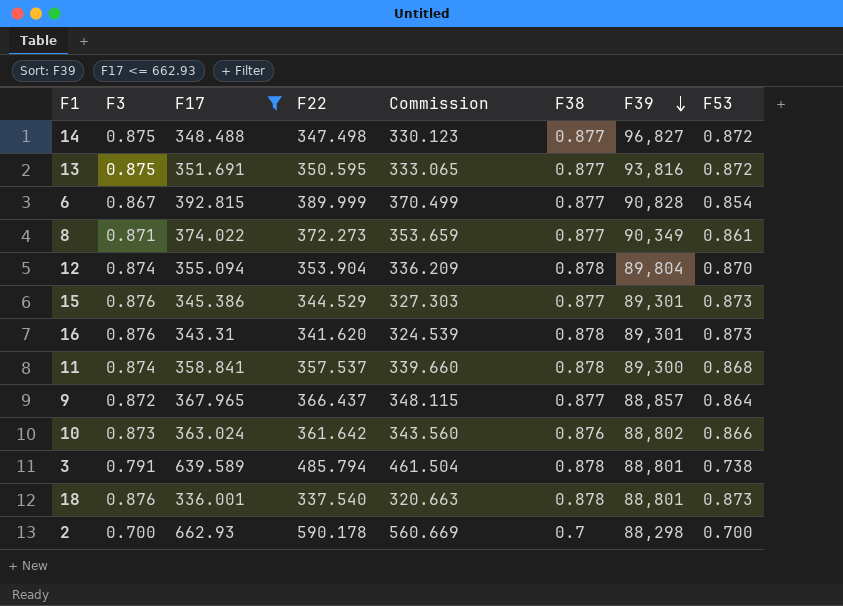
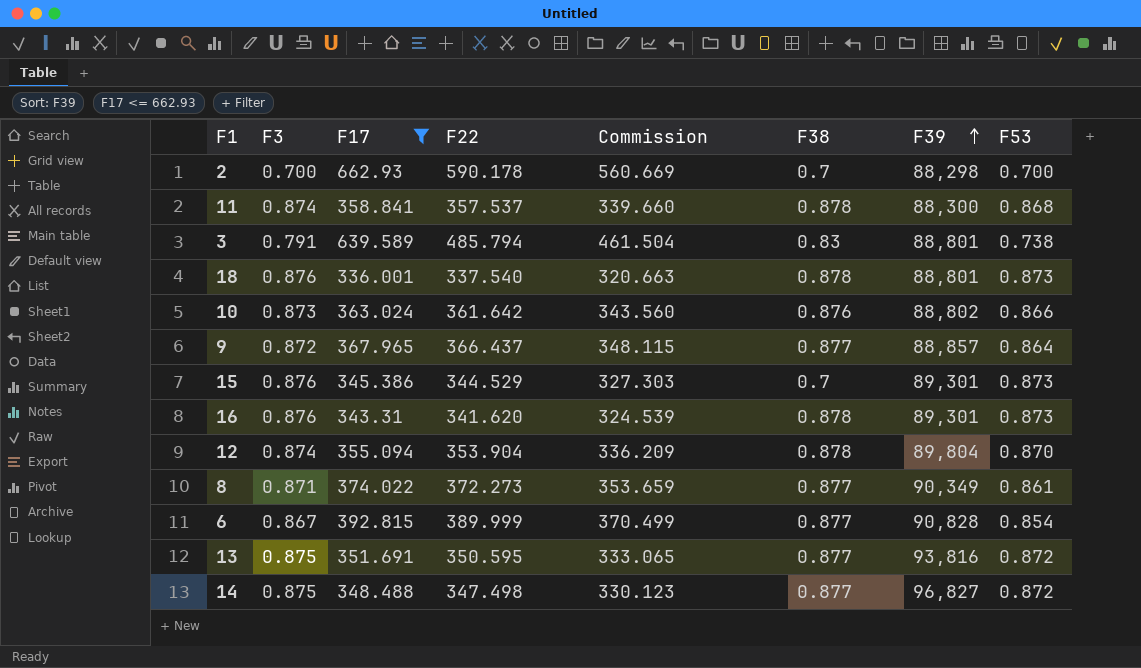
row order: F39 descending -> F39 ascending
11 | F39: 89,300 -> 88,300
3 | F38: 0.878 -> 0.83
15 | F38: 0.877 -> 0.7

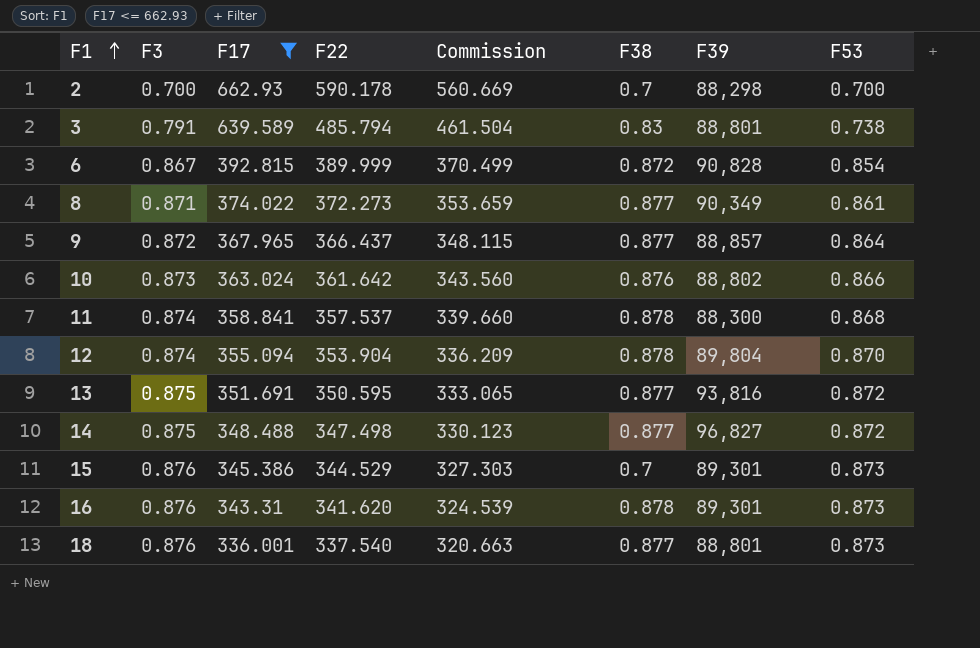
row order: F39 ascending -> F1 ascending
6 | F38: 0.877 -> 0.872
18 | F38: 0.878 -> 0.877

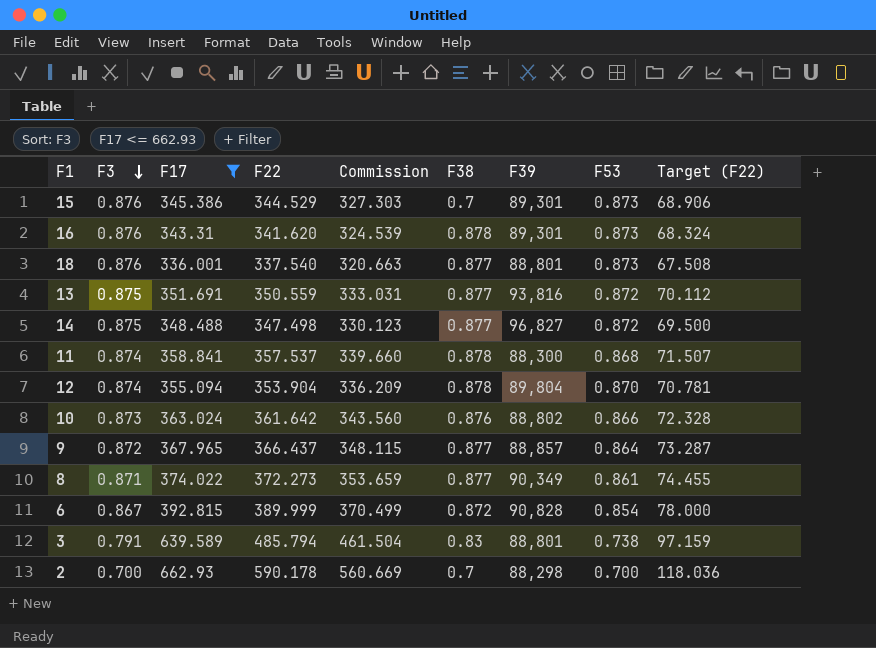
row order: F1 ascending -> F3 descending
column Target (F22) | formula: none -> [F22] * 0.2
13 | F22: 350.595 -> 350.559
13 | Commission: 333.065 -> 333.031

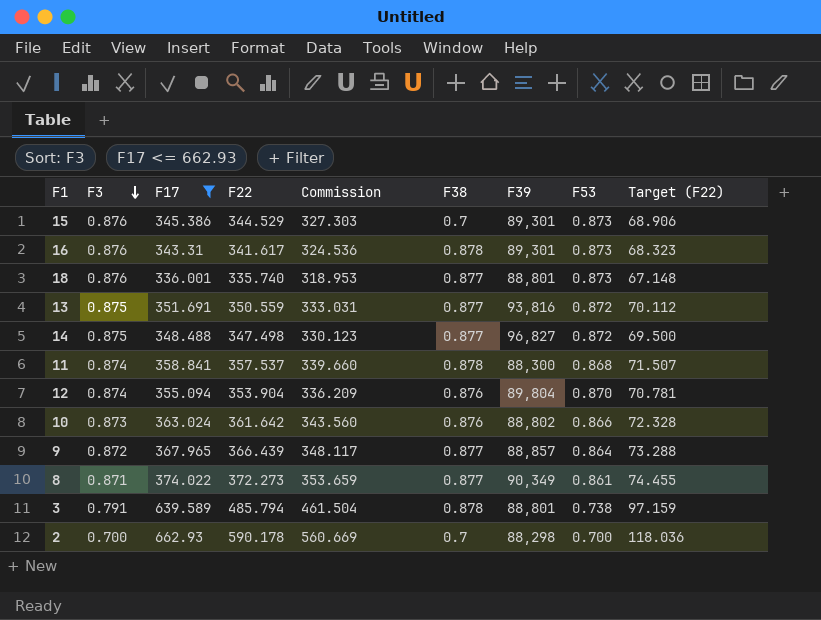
row 6: 0.867 | 392.815 | 389.999 | 370.499 | 0.872 | 90,828 | 0.854 | 78.000 -> none
16 | F22: 341.620 -> 341.617
16 | Commission: 324.539 -> 324.536
16 | Target (F22): 68.324 -> 68.323
18 | F22: 337.540 -> 335.740
18 | Commission: 320.663 -> 318.953
18 | Target (F22): 67.508 -> 67.148
12 | F38: 0.878 -> 0.876
9 | F22: 366.437 -> 366.439
9 | Commission: 348.115 -> 348.117
9 | Target (F22): 73.287 -> 73.288
3 | F38: 0.83 -> 0.878

